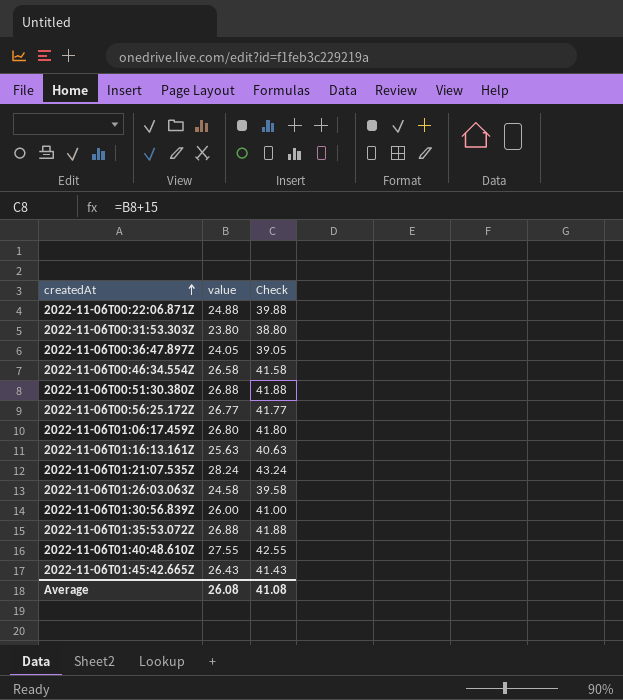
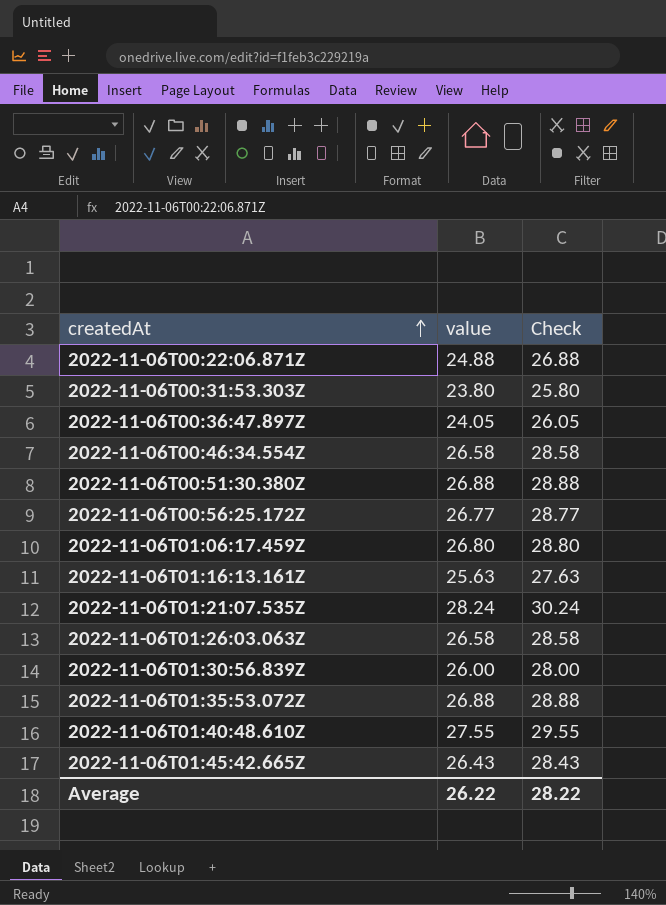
column Check | formula: [value] + 15 -> [value] + 2
2022-11-06T01:26:03.063Z | value: 24.58 -> 26.58
Average | value: 26.08 -> 26.22
Average | Check: 41.08 -> 28.22

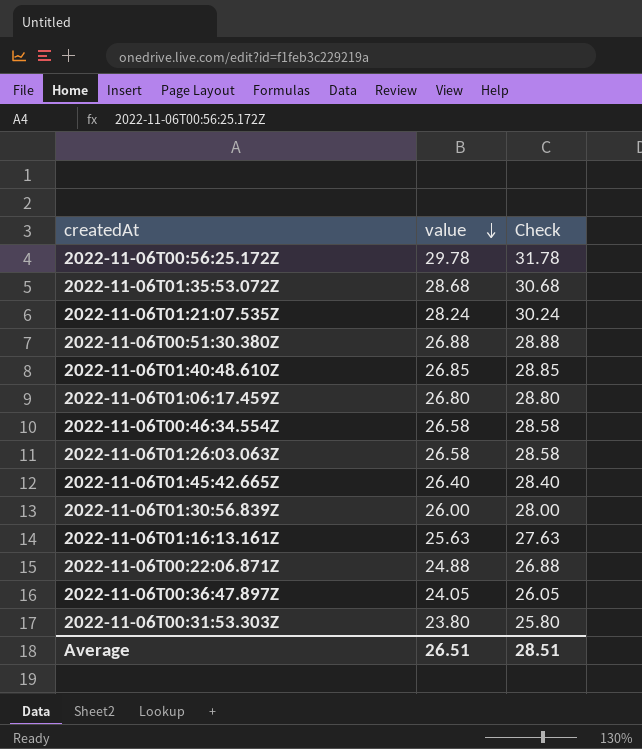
row order: createdAt ascending -> value descending
2022-11-06T00:56:25.172Z | value: 26.77 -> 29.78
2022-11-06T00:56:25.172Z | Check: 28.77 -> 31.78
2022-11-06T01:35:53.072Z | value: 26.88 -> 28.68
2022-11-06T01:35:53.072Z | Check: 28.88 -> 30.68
2022-11-06T01:40:48.610Z | value: 27.55 -> 26.85
2022-11-06T01:40:48.610Z | Check: 29.55 -> 28.85
2022-11-06T01:45:42.665Z | value: 26.43 -> 26.40
2022-11-06T01:45:42.665Z | Check: 28.43 -> 28.40
Average | value: 26.22 -> 26.51
Average | Check: 28.22 -> 28.51

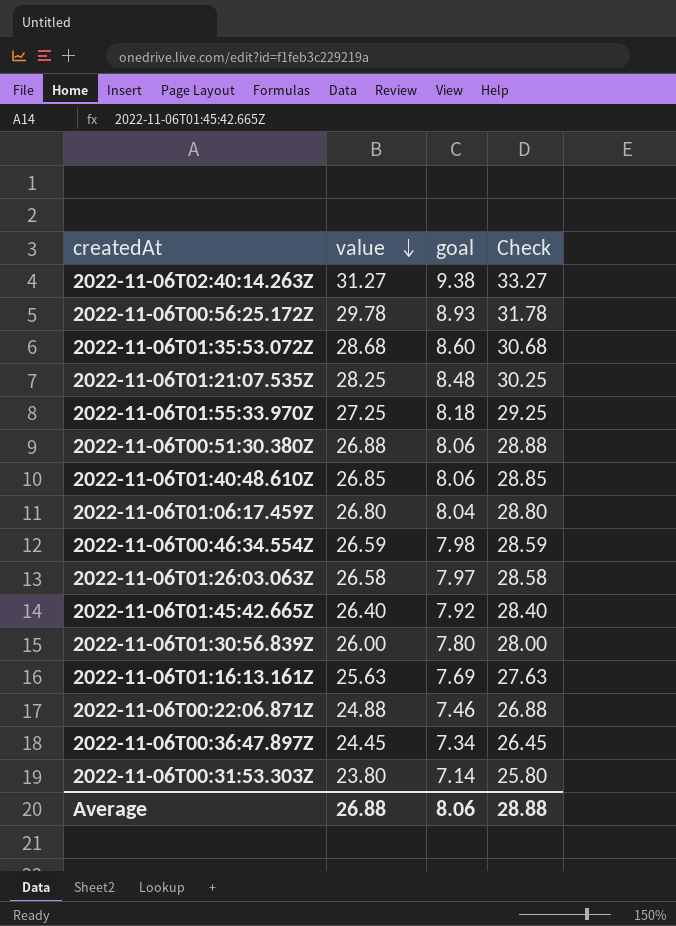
column goal | formula: none -> [value] * 0.3
row 2022-11-06T02:40:14.263Z: none -> 31.27 | 9.38 | 33.27
2022-11-06T01:21:07.535Z | value: 28.24 -> 28.25
2022-11-06T01:21:07.535Z | Check: 30.24 -> 30.25
row 2022-11-06T01:55:33.970Z: none -> 27.25 | 8.18 | 29.25
2022-11-06T00:46:34.554Z | value: 26.58 -> 26.59
2022-11-06T00:46:34.554Z | Check: 28.58 -> 28.59
2022-11-06T00:36:47.897Z | value: 24.05 -> 24.45
2022-11-06T00:36:47.897Z | Check: 26.05 -> 26.45
Average | value: 26.51 -> 26.88
Average | Check: 28.51 -> 28.88

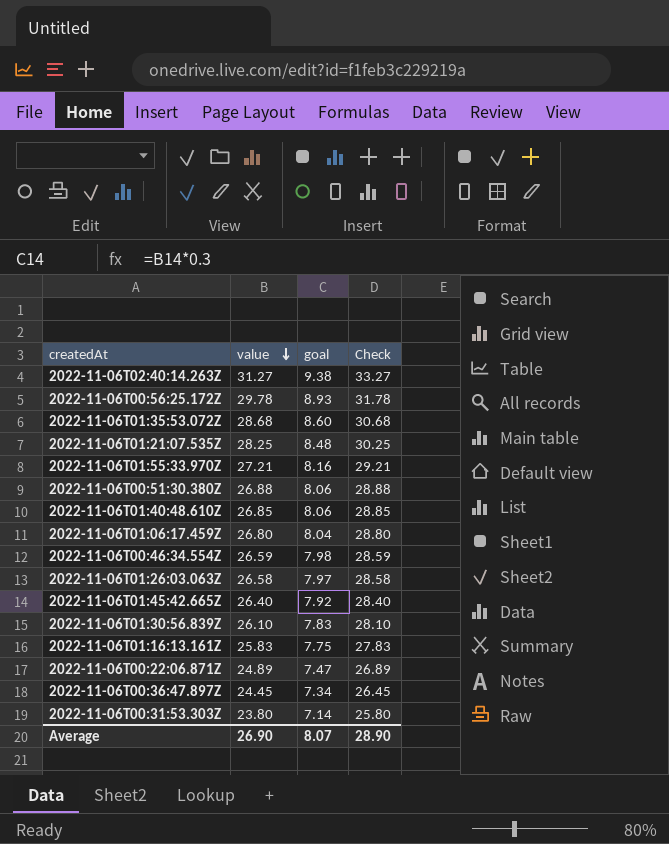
2022-11-06T01:55:33.970Z | value: 27.25 -> 27.21
2022-11-06T01:55:33.970Z | goal: 8.18 -> 8.16
2022-11-06T01:55:33.970Z | Check: 29.25 -> 29.21
2022-11-06T01:30:56.839Z | value: 26.00 -> 26.10
2022-11-06T01:30:56.839Z | goal: 7.80 -> 7.83
2022-11-06T01:30:56.839Z | Check: 28.00 -> 28.10
2022-11-06T01:16:13.161Z | value: 25.63 -> 25.83
2022-11-06T01:16:13.161Z | goal: 7.69 -> 7.75
2022-11-06T01:16:13.161Z | Check: 27.63 -> 27.83
2022-11-06T00:22:06.871Z | value: 24.88 -> 24.89
2022-11-06T00:22:06.871Z | goal: 7.46 -> 7.47
2022-11-06T00:22:06.871Z | Check: 26.88 -> 26.89
Average | value: 26.88 -> 26.90
Average | goal: 8.06 -> 8.07
Average | Check: 28.88 -> 28.90

